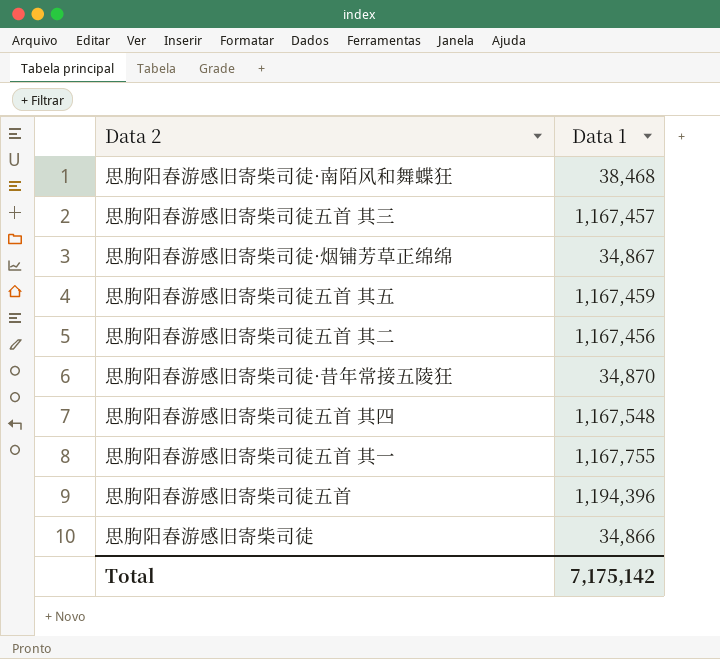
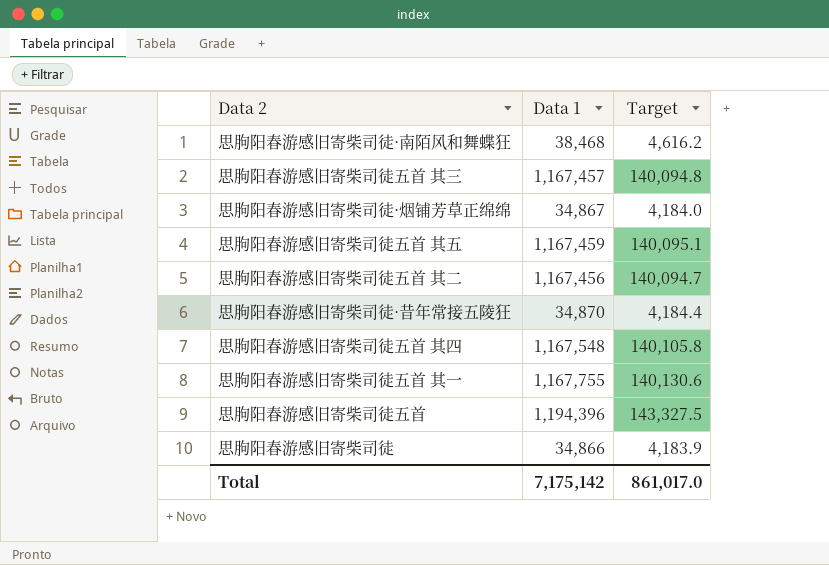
column Target | formula: none -> [Data 1] * 0.12

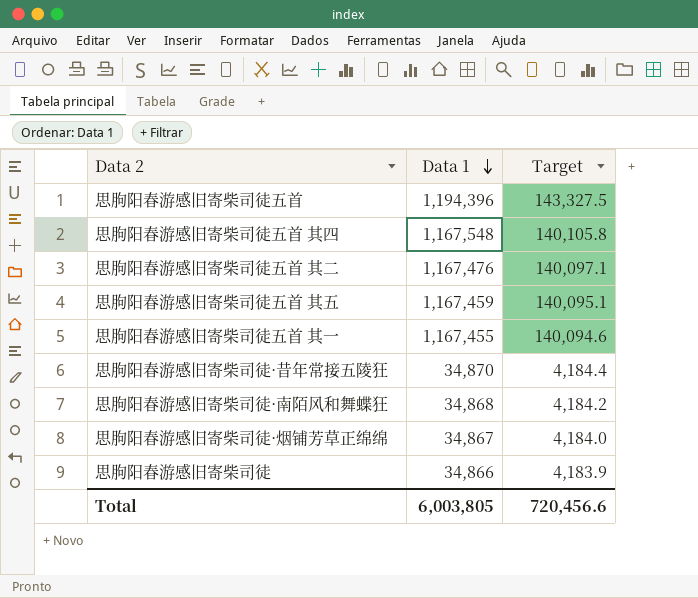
row order: none -> Data 1 descending
row 思朐阳春游感旧寄柴司徒五首 其三: 1,167,457 | 140,094.8 -> none
思朐阳春游感旧寄柴司徒五首 其二 | Data 1: 1,167,456 -> 1,167,476
思朐阳春游感旧寄柴司徒五首 其二 | Target: 140,094.7 -> 140,097.1
思朐阳春游感旧寄柴司徒五首 其一 | Data 1: 1,167,755 -> 1,167,455
思朐阳春游感旧寄柴司徒五首 其一 | Target: 140,130.6 -> 140,094.6
思朐阳春游感旧寄柴司徒·南陌风和舞蝶狂 | Data 1: 38,468 -> 34,868
思朐阳春游感旧寄柴司徒·南陌风和舞蝶狂 | Target: 4,616.2 -> 4,184.2
Total | Data 1: 7,175,142 -> 6,003,805
Total | Target: 861,017.0 -> 720,456.6

